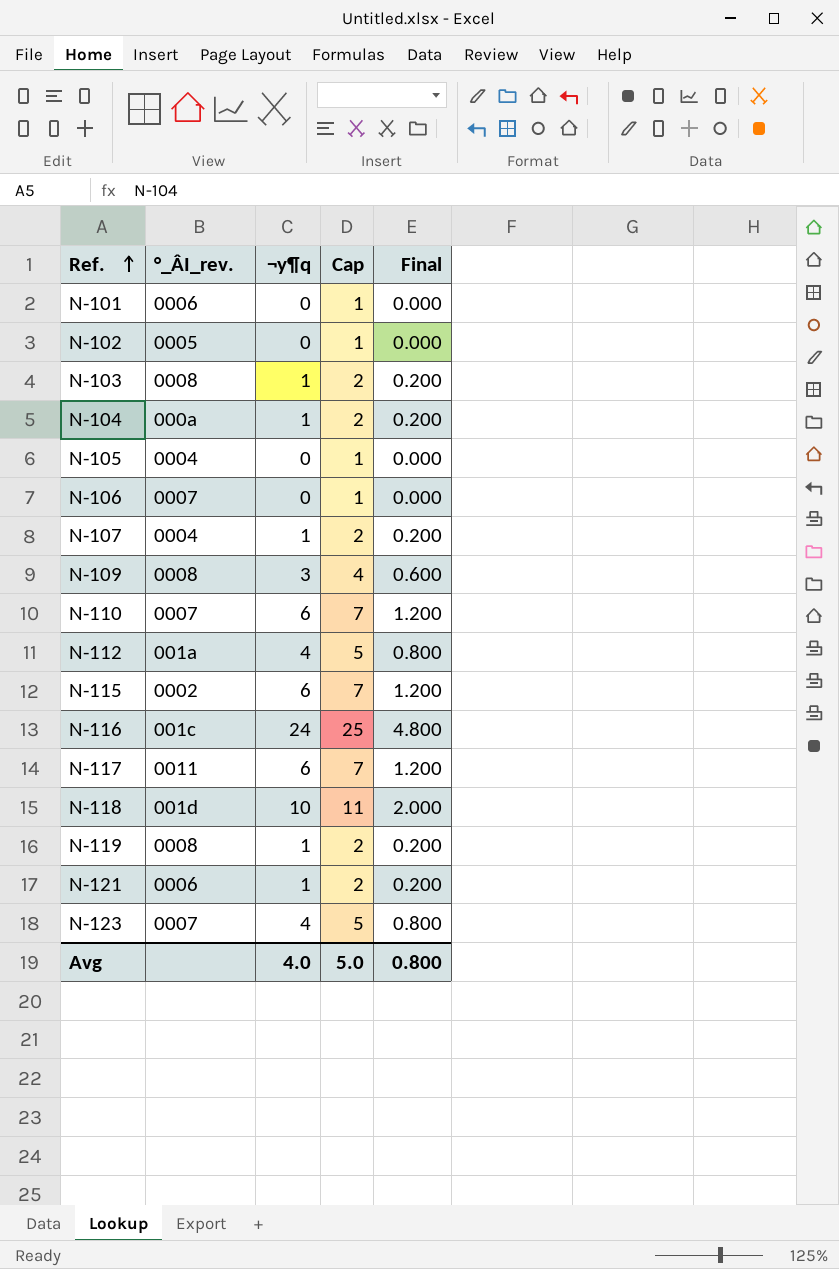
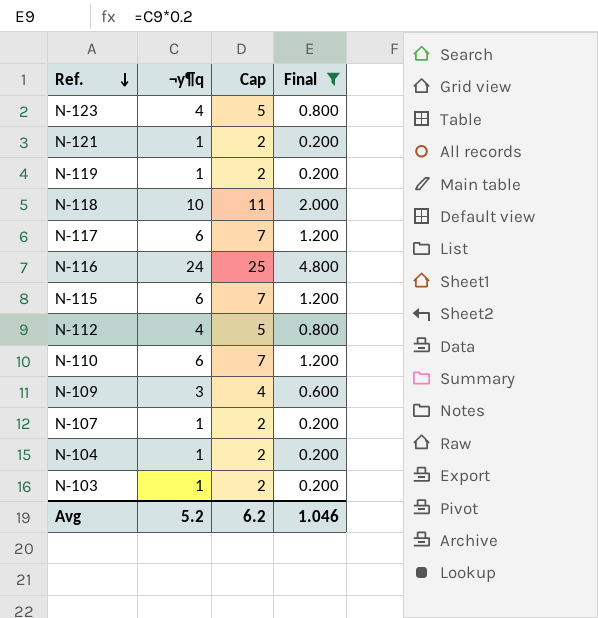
filter: none -> Final != 0.000
row order: Ref. ascending -> Ref. descending
column °_ÂI_rev. | position: 2 -> none
Avg | ¬y¶q: 4.0 -> 5.2
Avg | Cap: 5.0 -> 6.2
Avg | Final: 0.800 -> 1.046

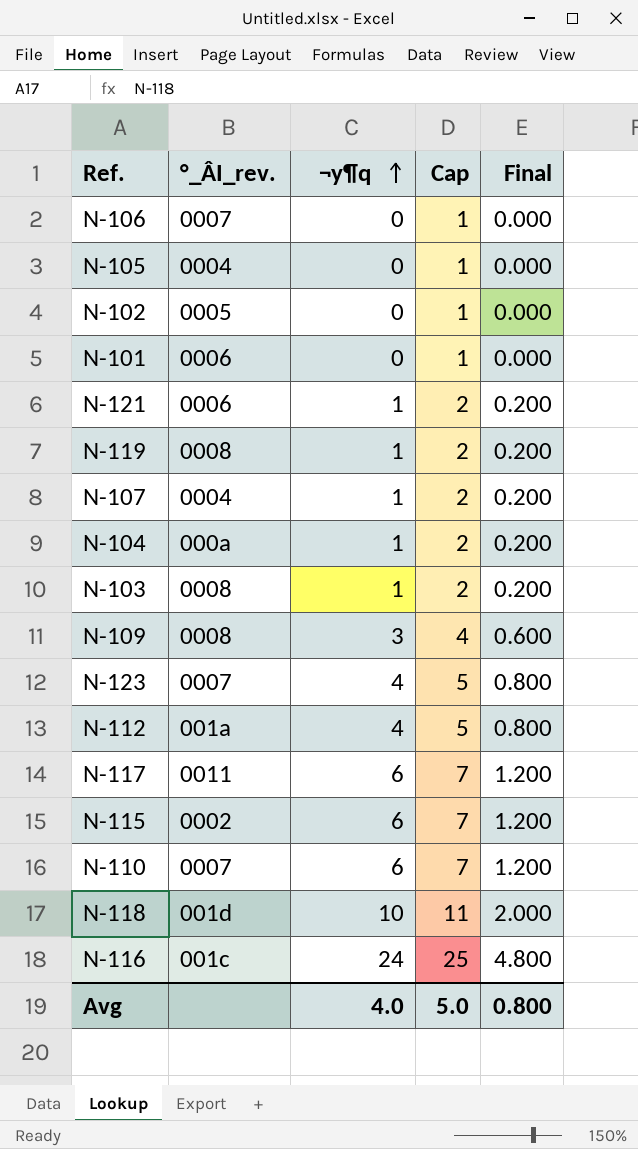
filter: Final != 0.000 -> none
row order: Ref. descending -> ¬y¶q ascending
column °_ÂI_rev. | position: none -> 2
Avg | ¬y¶q: 5.2 -> 4.0
Avg | Cap: 6.2 -> 5.0
Avg | Final: 1.046 -> 0.800

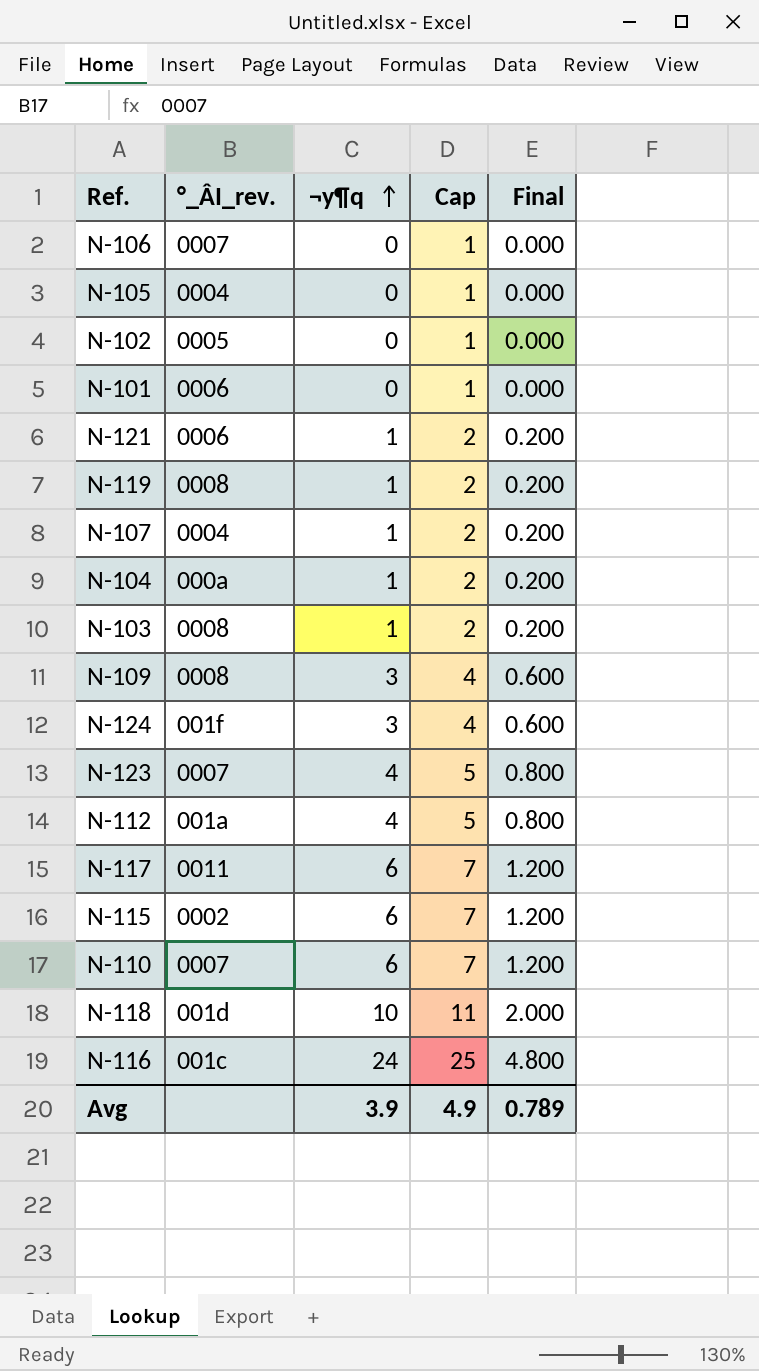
row N-124: none -> 001f | 3 | 4 | 0.600
Avg | ¬y¶q: 4.0 -> 3.9
Avg | Cap: 5.0 -> 4.9
Avg | Final: 0.800 -> 0.789

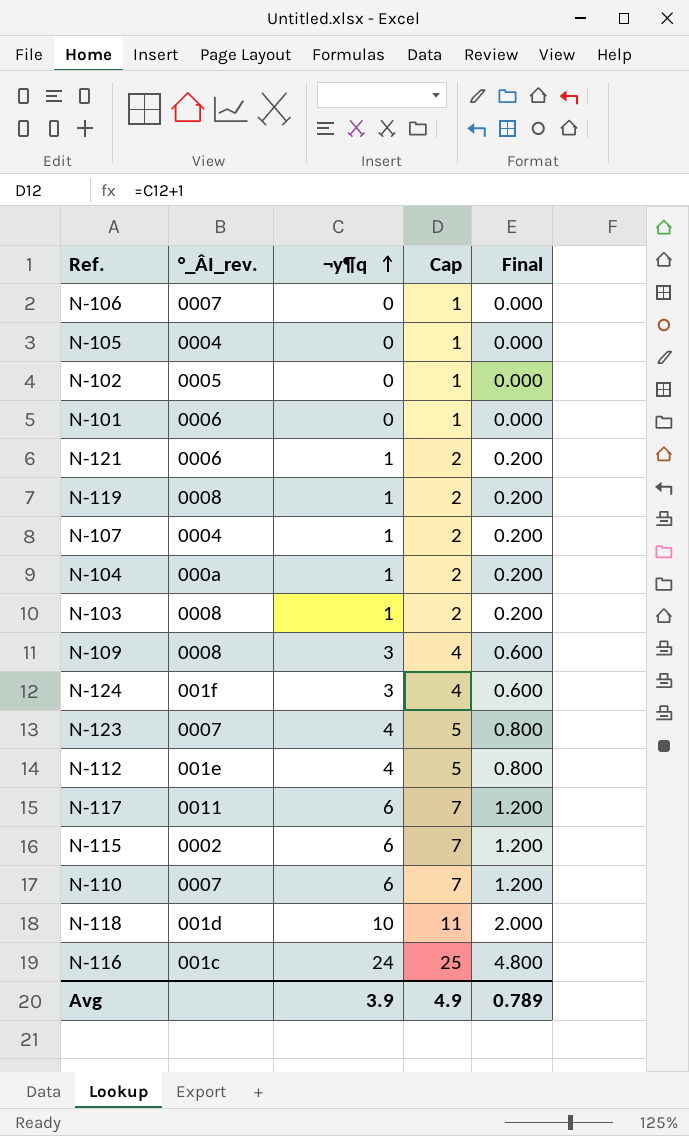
N-112 | °_ÂI_rev.: 001a -> 001e

